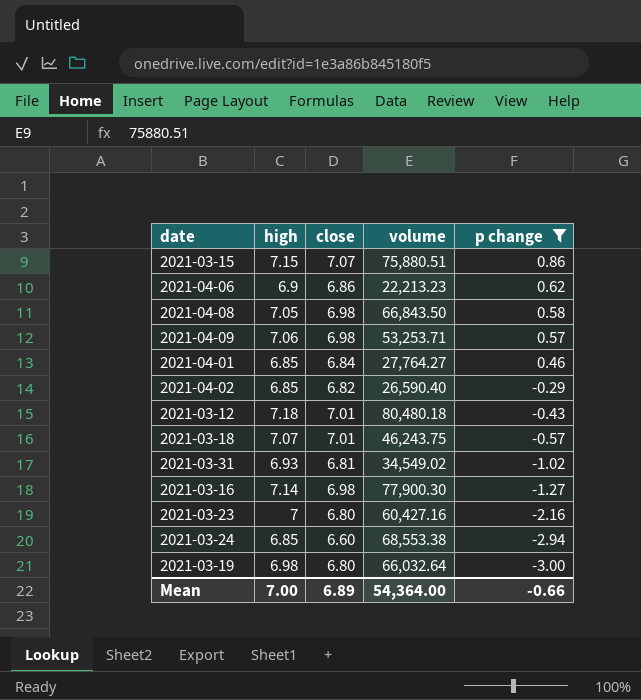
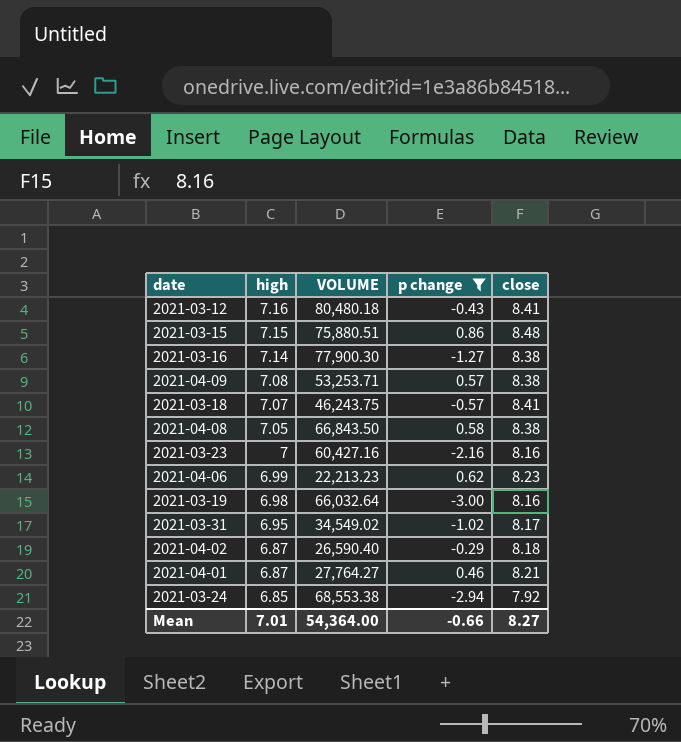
row order: p change descending -> high descending
column name: volume -> VOLUME
column close | position: 3 -> 5
2021-03-12 | high: 7.18 -> 7.16
2021-03-12 | close: 7.01 -> 8.41
2021-03-15 | close: 7.07 -> 8.48
2021-03-16 | close: 6.98 -> 8.38
2021-04-09 | high: 7.06 -> 7.08
2021-04-09 | close: 6.98 -> 8.38
2021-03-18 | close: 7.01 -> 8.41
2021-04-08 | close: 6.98 -> 8.38
2021-03-23 | close: 6.80 -> 8.16
2021-04-06 | high: 6.9 -> 6.99
2021-04-06 | close: 6.86 -> 8.23
2021-03-19 | close: 6.80 -> 8.16
2021-03-31 | high: 6.93 -> 6.95
2021-03-31 | close: 6.81 -> 8.17
2021-04-02 | high: 6.85 -> 6.87
2021-04-02 | close: 6.82 -> 8.18
2021-04-01 | high: 6.85 -> 6.87
2021-04-01 | close: 6.84 -> 8.21
2021-03-24 | close: 6.60 -> 7.92
Mean | high: 7.00 -> 7.01
Mean | close: 6.89 -> 8.27

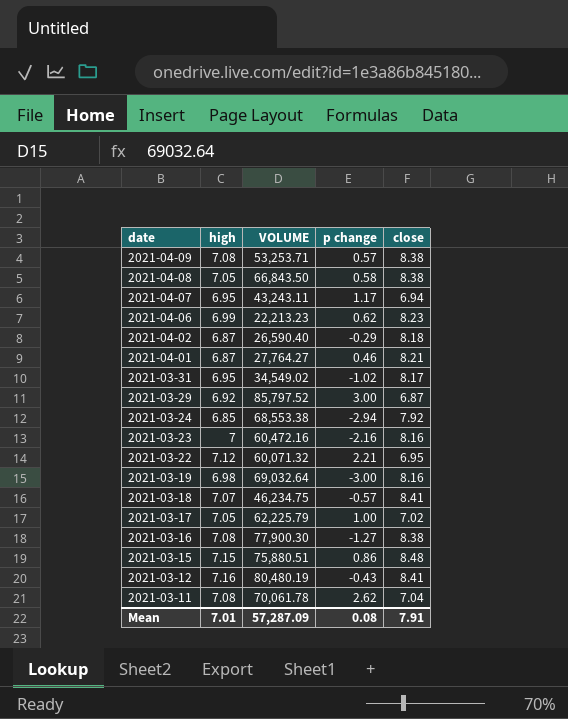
filter: p change <= 0.86 -> none
row order: high descending -> date descending
2021-03-23 | VOLUME: 60,427.16 -> 60,472.16
2021-03-19 | VOLUME: 66,032.64 -> 69,032.64
2021-03-18 | VOLUME: 46,243.75 -> 46,234.75
2021-03-16 | high: 7.14 -> 7.08
2021-03-12 | VOLUME: 80,480.18 -> 80,480.19
Mean | VOLUME: 54,364.00 -> 57,287.09
Mean | p change: -0.66 -> 0.08
Mean | close: 8.27 -> 7.91

